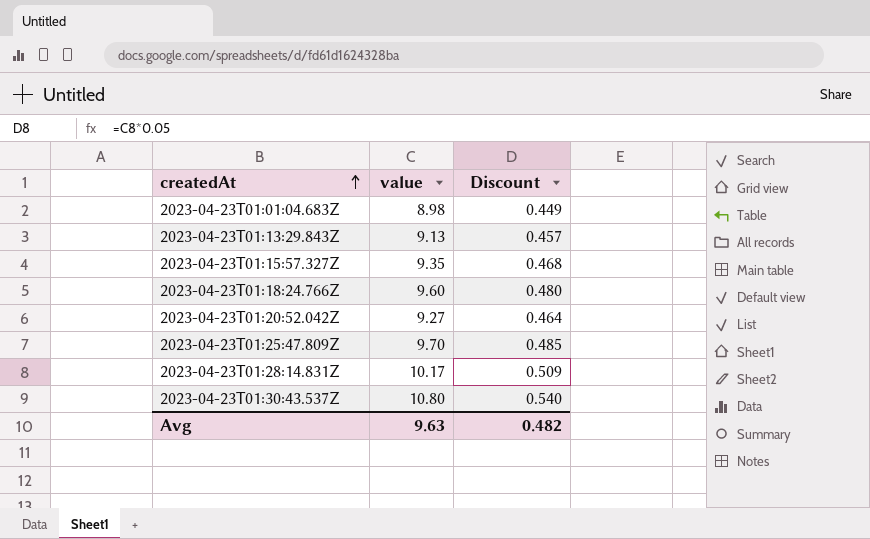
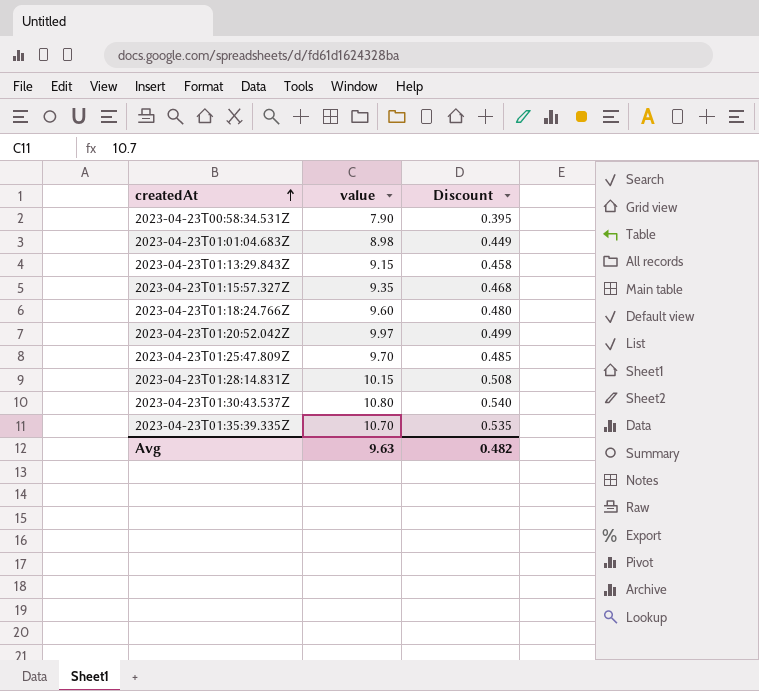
row 2023-04-23T00:58:34.531Z: none -> 7.90 | 0.395
2023-04-23T01:13:29.843Z | value: 9.13 -> 9.15
2023-04-23T01:13:29.843Z | Discount: 0.457 -> 0.458
2023-04-23T01:20:52.042Z | value: 9.27 -> 9.97
2023-04-23T01:20:52.042Z | Discount: 0.464 -> 0.499
2023-04-23T01:28:14.831Z | value: 10.17 -> 10.15
2023-04-23T01:28:14.831Z | Discount: 0.509 -> 0.508
row 2023-04-23T01:35:39.335Z: none -> 10.70 | 0.535

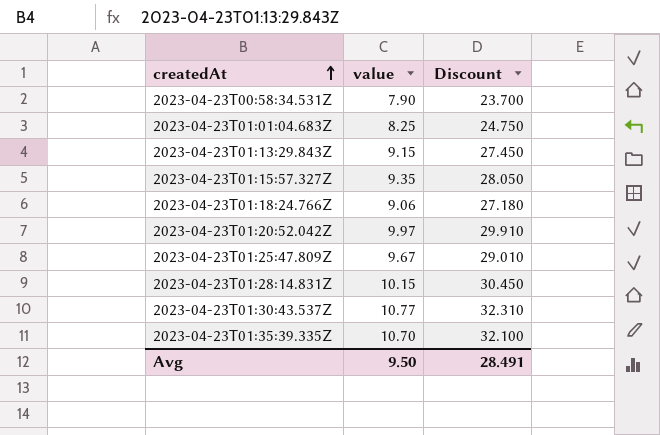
column Discount | formula: [value] * 0.05 -> [value] * 3
2023-04-23T01:01:04.683Z | value: 8.98 -> 8.25
2023-04-23T01:18:24.766Z | value: 9.60 -> 9.06
2023-04-23T01:25:47.809Z | value: 9.70 -> 9.67
2023-04-23T01:30:43.537Z | value: 10.80 -> 10.77
Avg | value: 9.63 -> 9.50
Avg | Discount: 0.482 -> 28.491

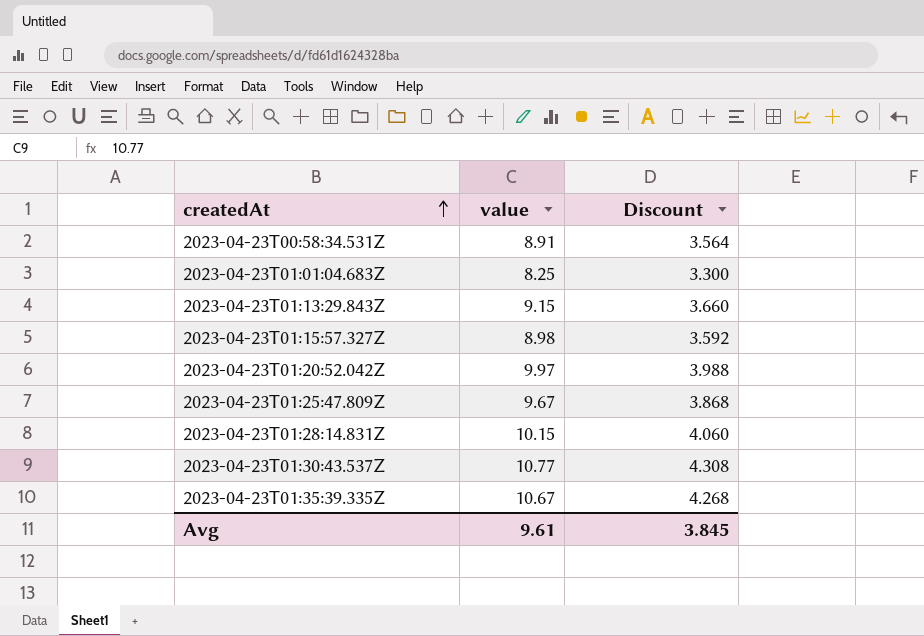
column Discount | formula: [value] * 3 -> [value] * 0.4
row 2023-04-23T01:18:24.766Z: 9.06 | 27.180 -> none
2023-04-23T00:58:34.531Z | value: 7.90 -> 8.91
2023-04-23T01:15:57.327Z | value: 9.35 -> 8.98
2023-04-23T01:35:39.335Z | value: 10.70 -> 10.67
Avg | value: 9.50 -> 9.61
Avg | Discount: 28.491 -> 3.845

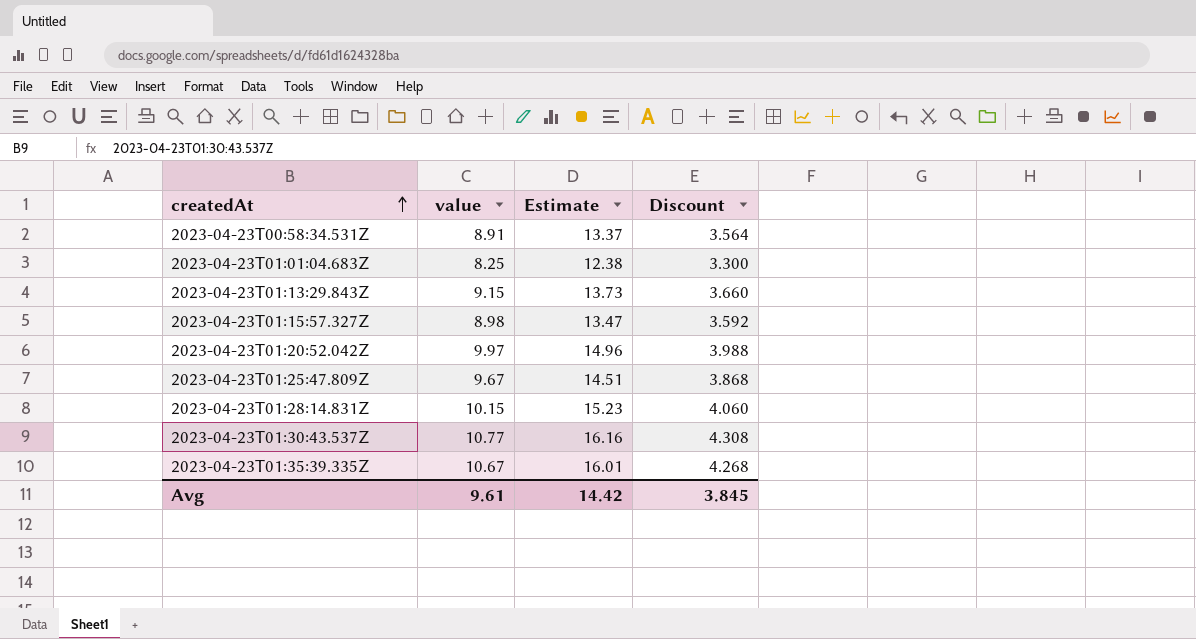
column Estimate | formula: none -> [value] * 1.5

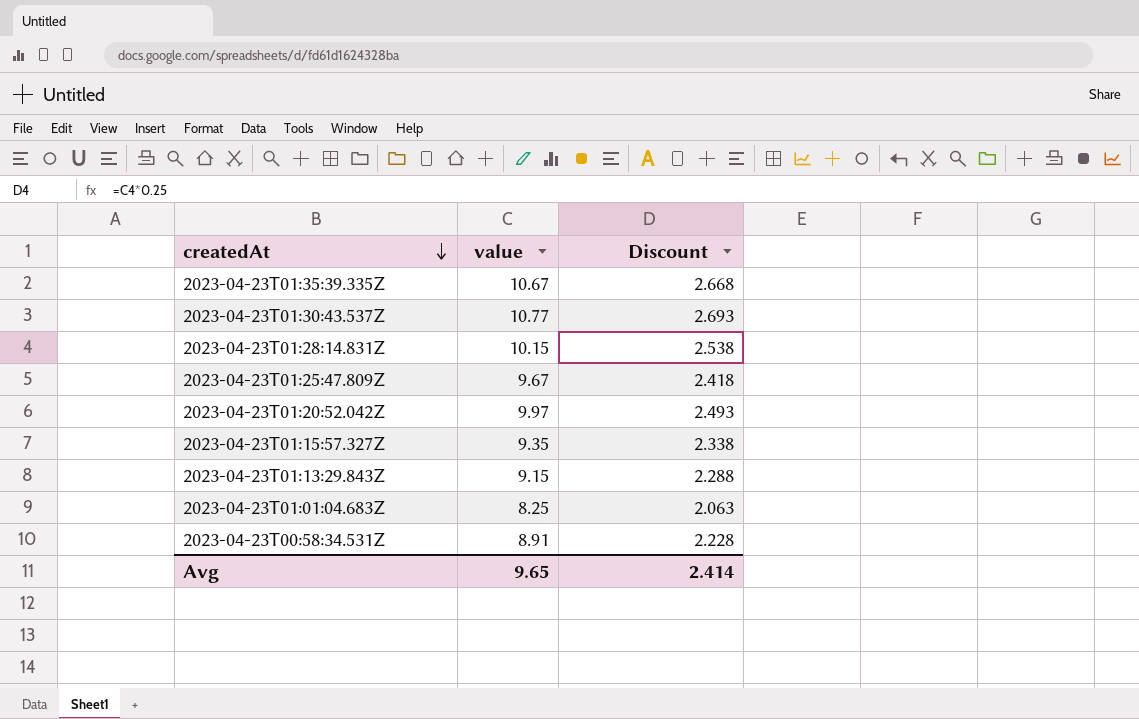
row order: createdAt ascending -> createdAt descending
column Estimate | formula: [value] * 1.5 -> none
column Discount | formula: [value] * 0.4 -> [value] * 0.25
2023-04-23T01:15:57.327Z | value: 8.98 -> 9.35
Avg | value: 9.61 -> 9.65
Avg | Discount: 3.845 -> 2.414

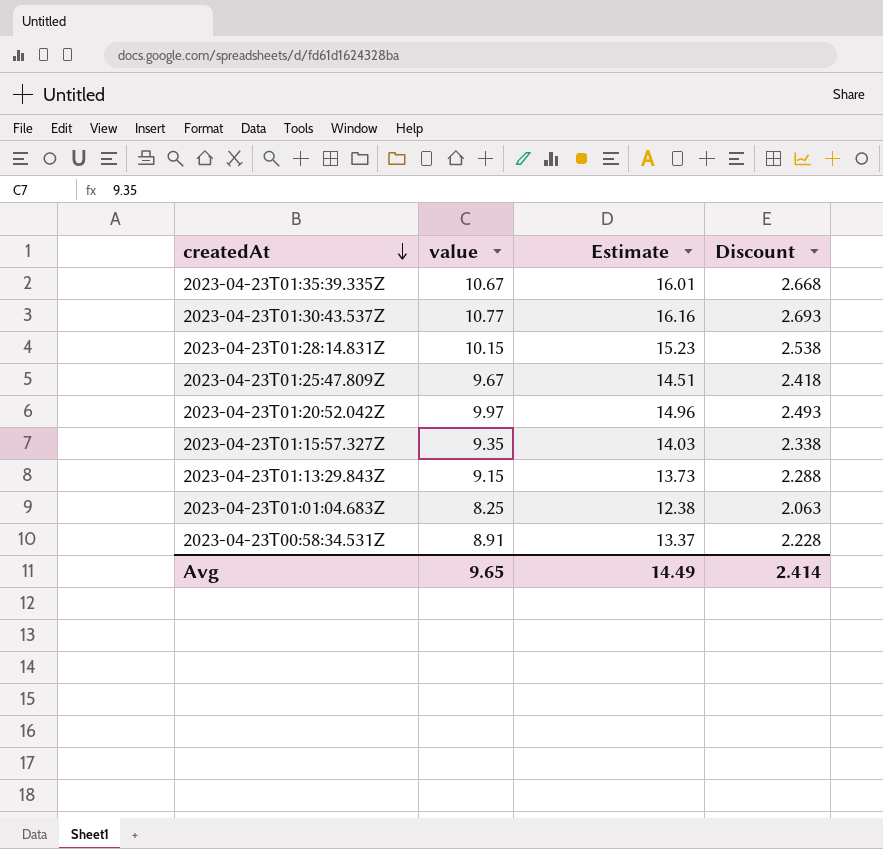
column Estimate | formula: none -> [value] * 1.5

